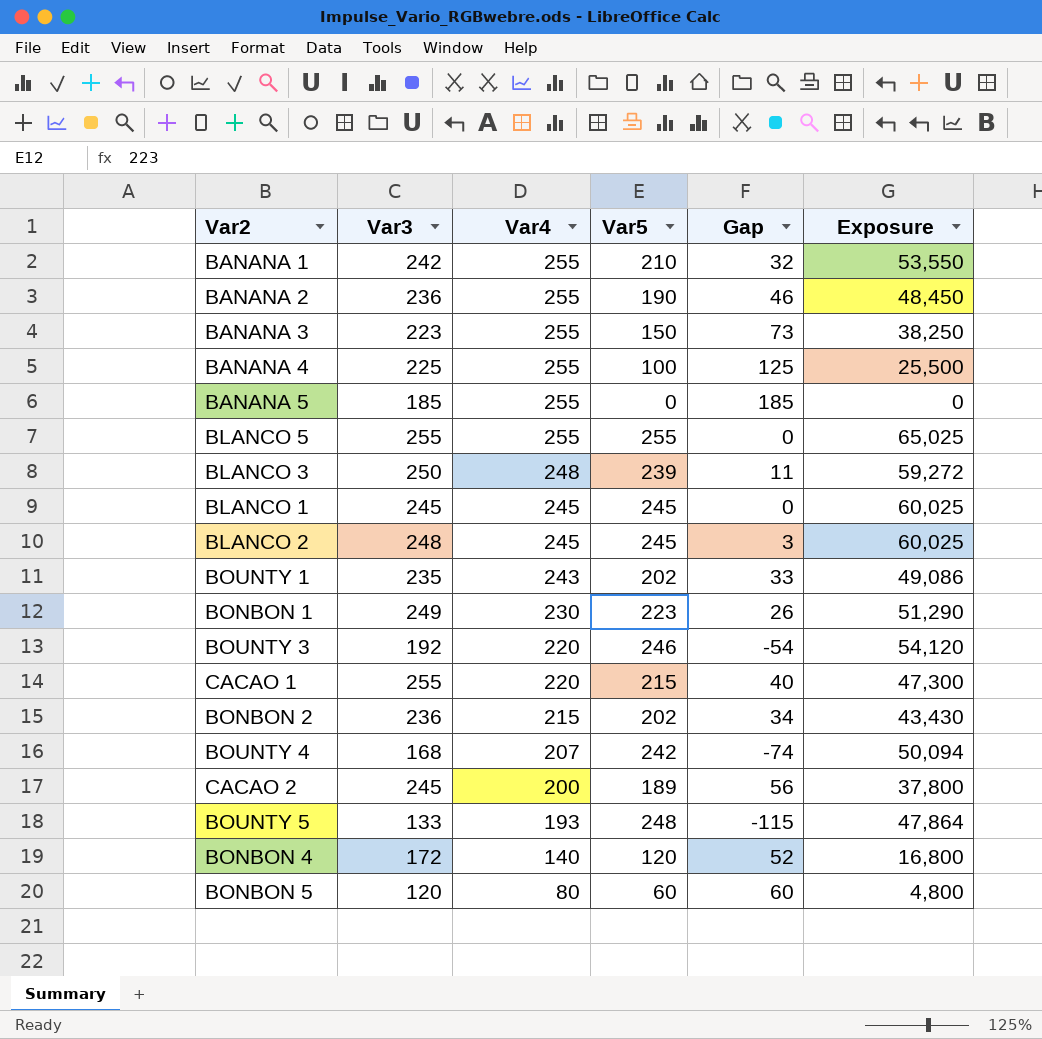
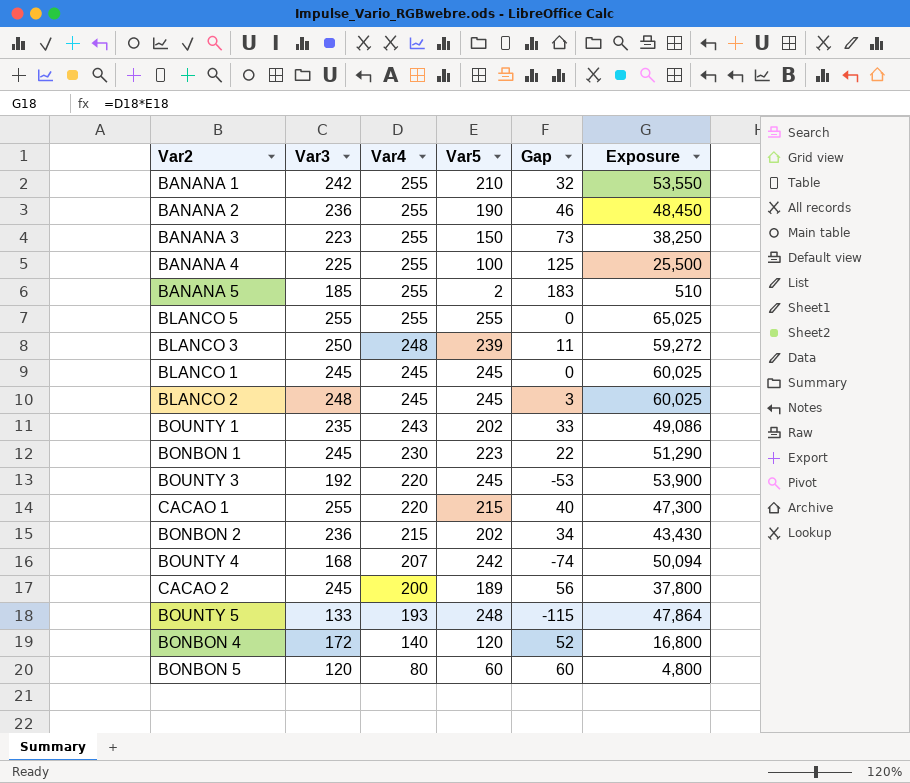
BANANA 5 | Var5: 0 -> 2
BANANA 5 | Gap: 185 -> 183
BANANA 5 | Exposure: 0 -> 510
BONBON 1 | Var3: 249 -> 245
BONBON 1 | Gap: 26 -> 22
BOUNTY 3 | Var5: 246 -> 245
BOUNTY 3 | Gap: -54 -> -53
BOUNTY 3 | Exposure: 54,120 -> 53,900

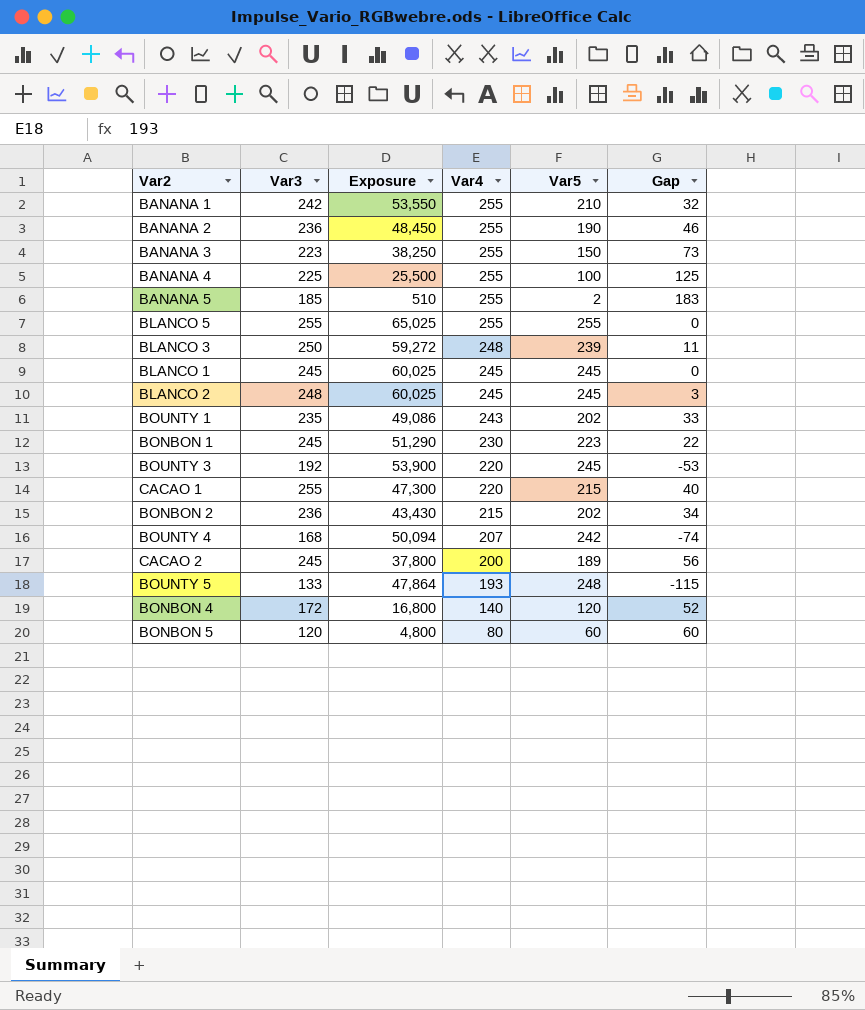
column Exposure | position: 6 -> 3

